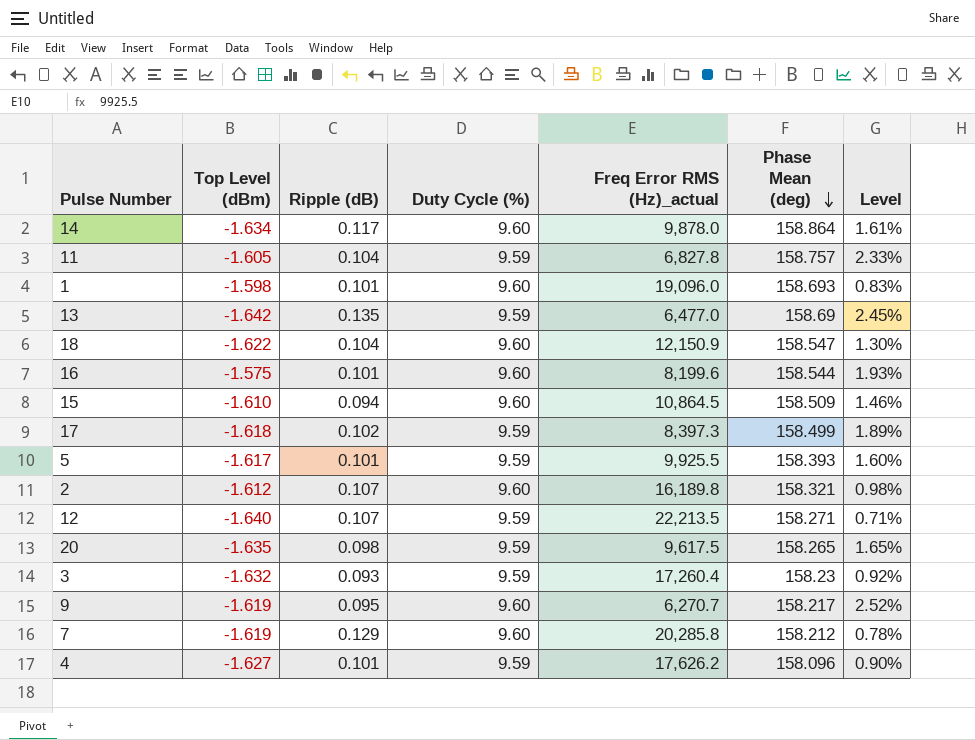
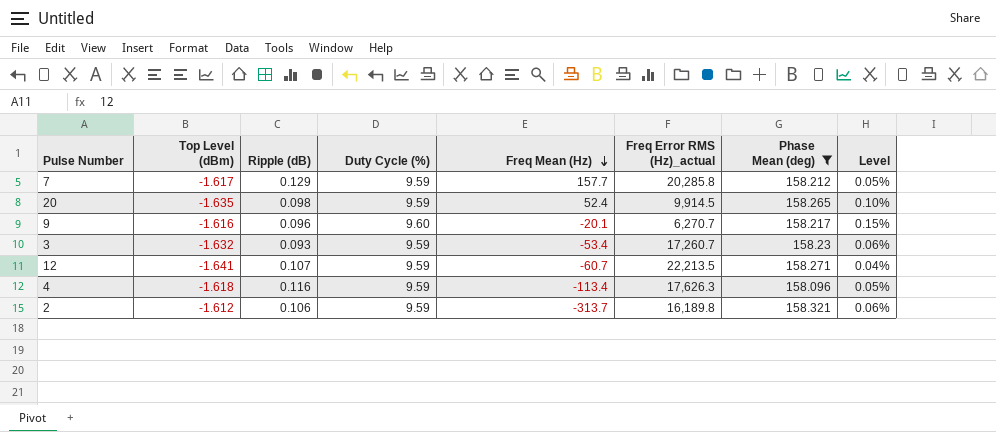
filter: none -> Phase Mean (deg) <= 158.321
row order: Phase Mean (deg) descending -> Freq Mean (Hz) descending
column Freq Mean (Hz) | position: none -> 5
column Level | formula: [Phase Mean (deg)] / [Freq Error RMS (Hz)_actual] -> [Duty Cycle (%)] / [Freq Error RMS (Hz)_actual]
7 | Top Level (dBm): -1.619 -> -1.617
7 | Duty Cycle (%): 9.60 -> 9.59
20 | Freq Error RMS (Hz)_actual: 9,617.5 -> 9,914.5
9 | Top Level (dBm): -1.619 -> -1.616
9 | Ripple (dB): 0.095 -> 0.096
3 | Freq Error RMS (Hz)_actual: 17,260.4 -> 17,260.7
12 | Top Level (dBm): -1.640 -> -1.641
4 | Top Level (dBm): -1.627 -> -1.618
4 | Ripple (dB): 0.101 -> 0.116
4 | Freq Error RMS (Hz)_actual: 17,626.2 -> 17,626.3
2 | Ripple (dB): 0.107 -> 0.106
2 | Duty Cycle (%): 9.60 -> 9.59

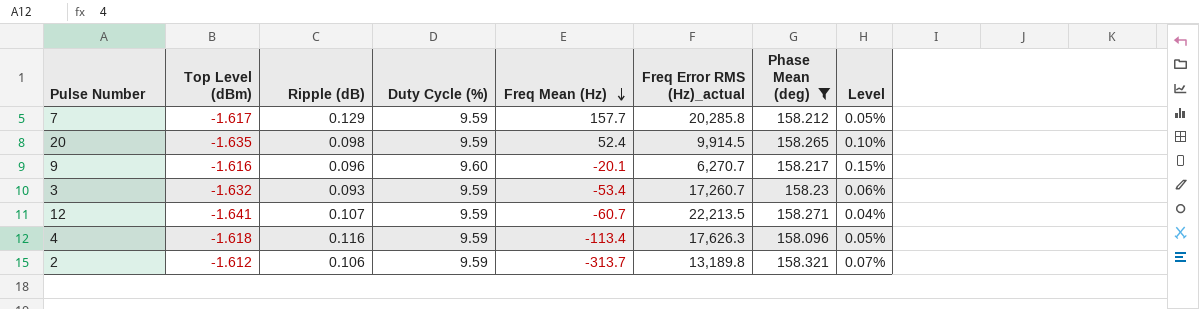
2 | Freq Error RMS (Hz)_actual: 16,189.8 -> 13,189.8
2 | Level: 0.06% -> 0.07%

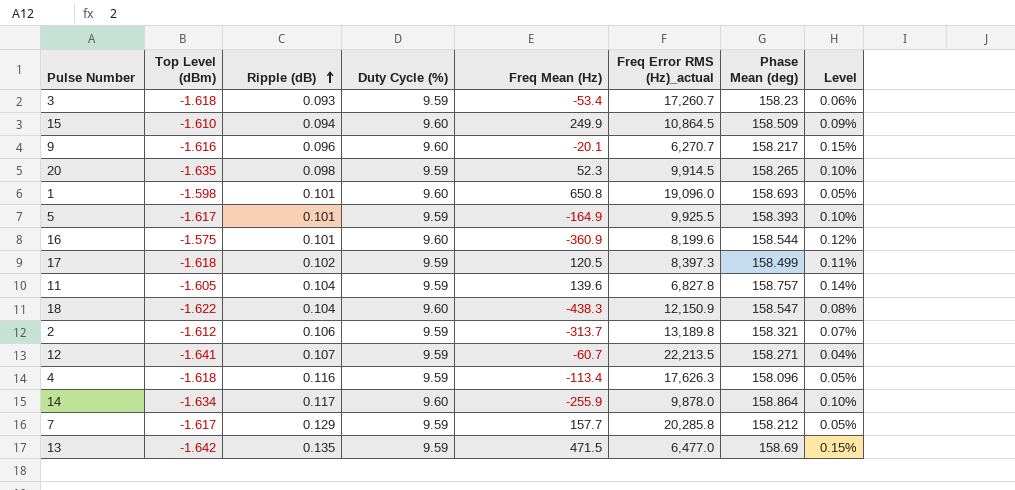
filter: Phase Mean (deg) <= 158.321 -> none
row order: Freq Mean (Hz) descending -> Ripple (dB) ascending
3 | Top Level (dBm): -1.632 -> -1.618
20 | Freq Mean (Hz): 52.4 -> 52.3

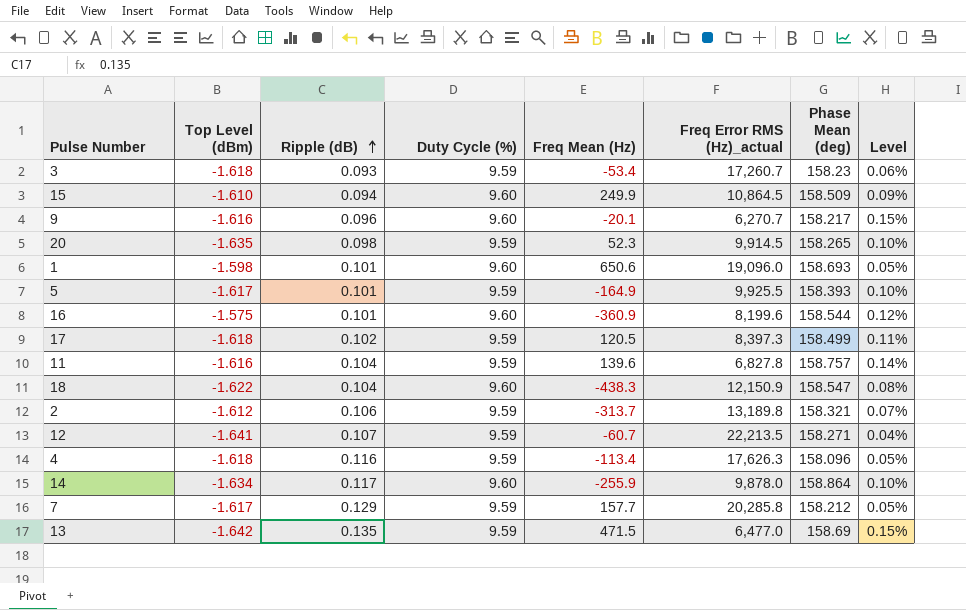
1 | Freq Mean (Hz): 650.8 -> 650.6
11 | Top Level (dBm): -1.605 -> -1.616

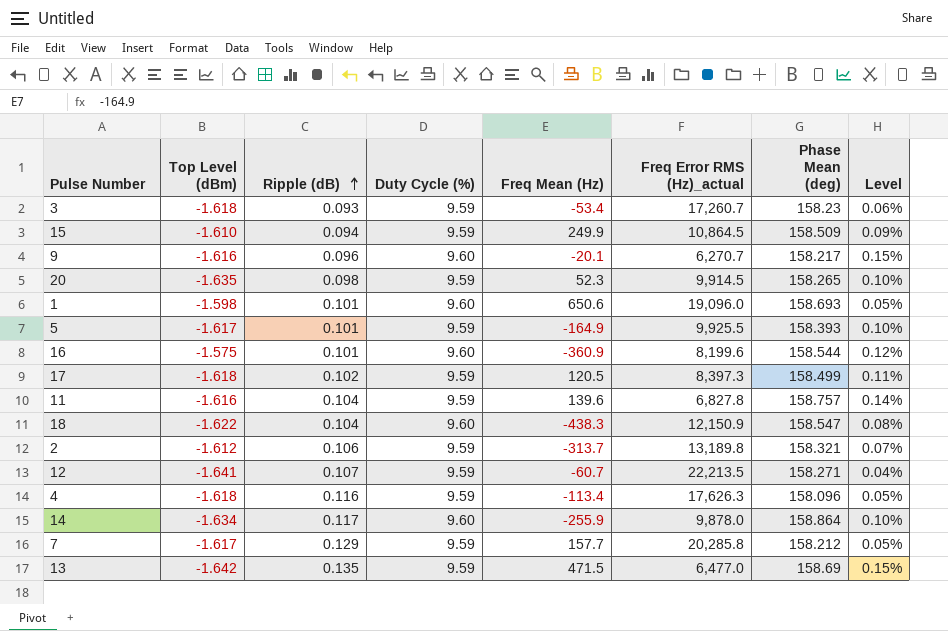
15 | Duty Cycle (%): 9.60 -> 9.59

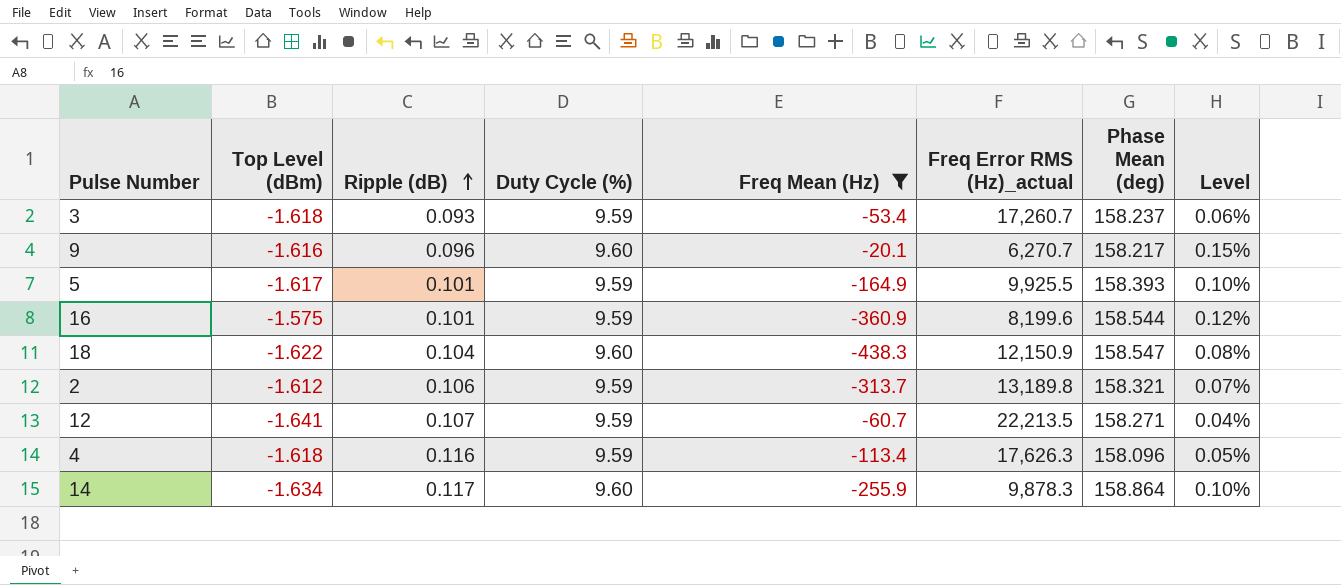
filter: none -> Freq Mean (Hz) <= -20.1
3 | Phase Mean (deg): 158.23 -> 158.237
16 | Duty Cycle (%): 9.60 -> 9.59
14 | Freq Error RMS (Hz)_actual: 9,878.0 -> 9,878.3

